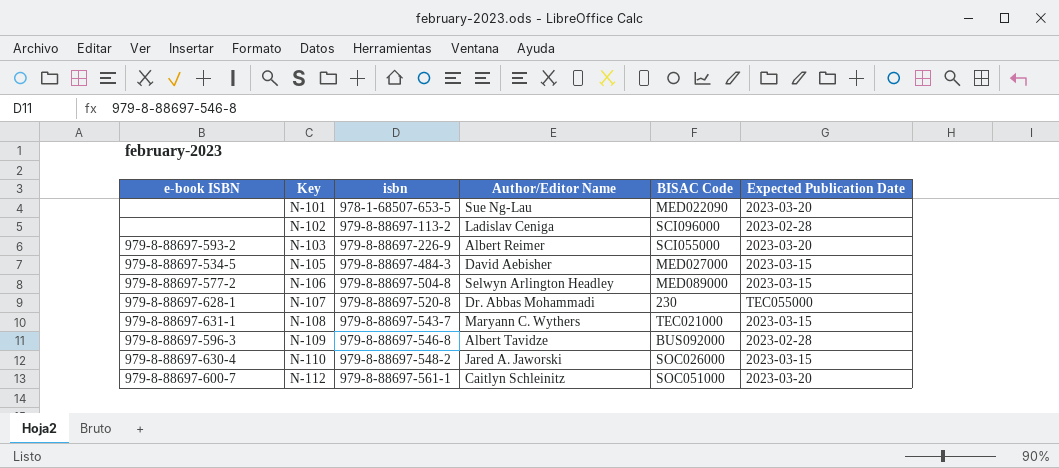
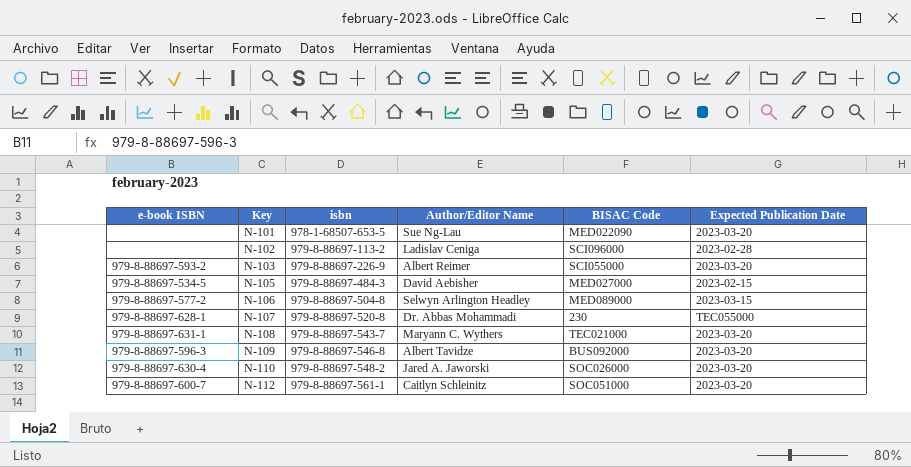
N-105 | Expected Publication Date: 2023-03-15 -> 2023-02-15
N-108 | Expected Publication Date: 2023-03-15 -> 2023-03-20
N-109 | Expected Publication Date: 2023-02-28 -> 2023-03-20
N-110 | Expected Publication Date: 2023-03-15 -> 2023-03-20

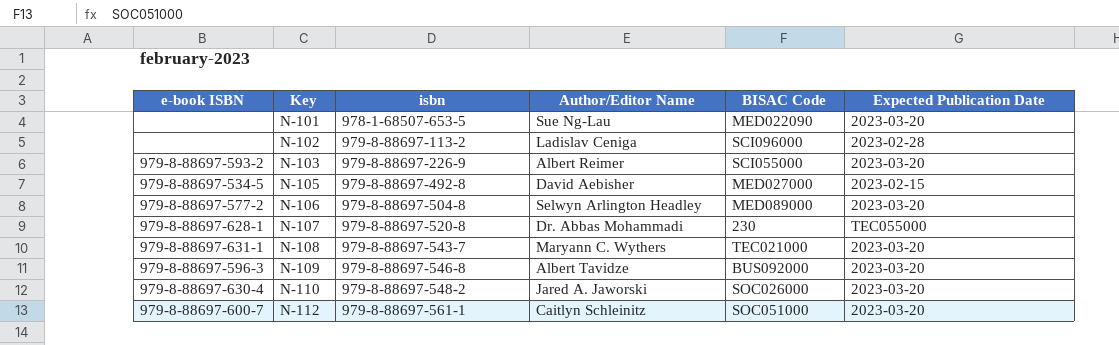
N-105 | isbn: 979-8-88697-484-3 -> 979-8-88697-492-8
N-106 | Expected Publication Date: 2023-03-15 -> 2023-03-20

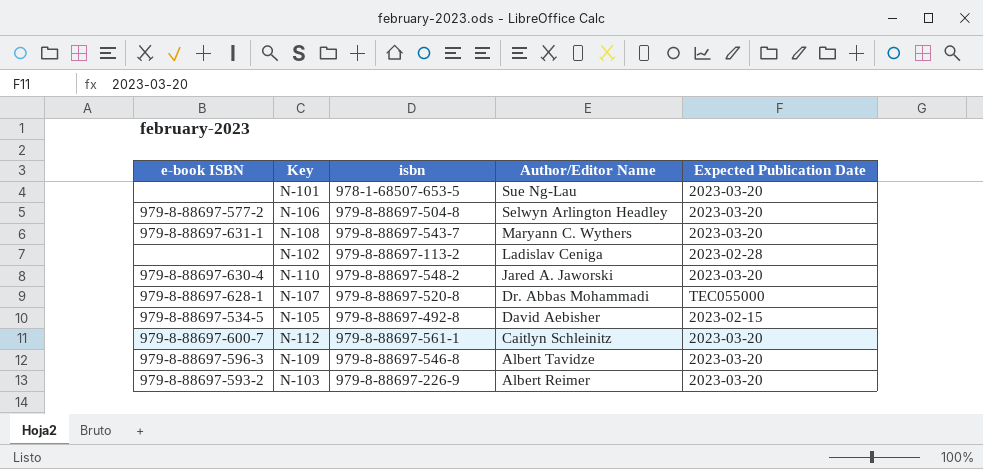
row order: Key ascending -> Author/Editor Name descending
column BISAC Code | position: 5 -> none

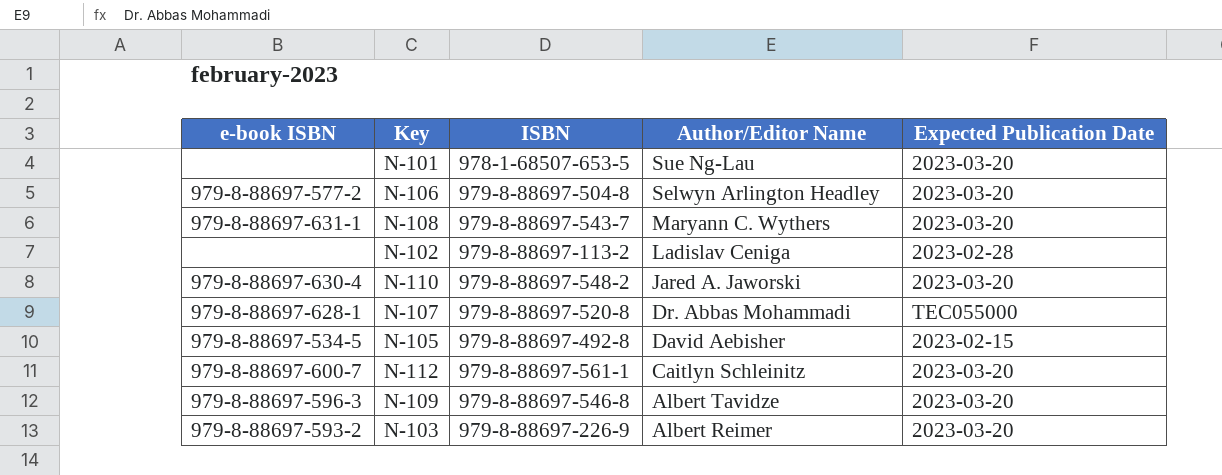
column name: isbn -> ISBN

